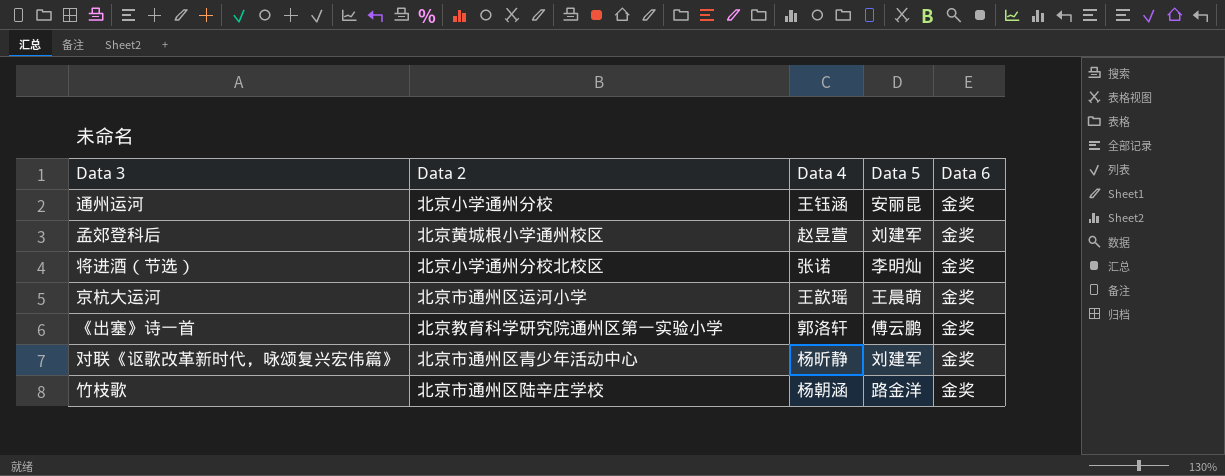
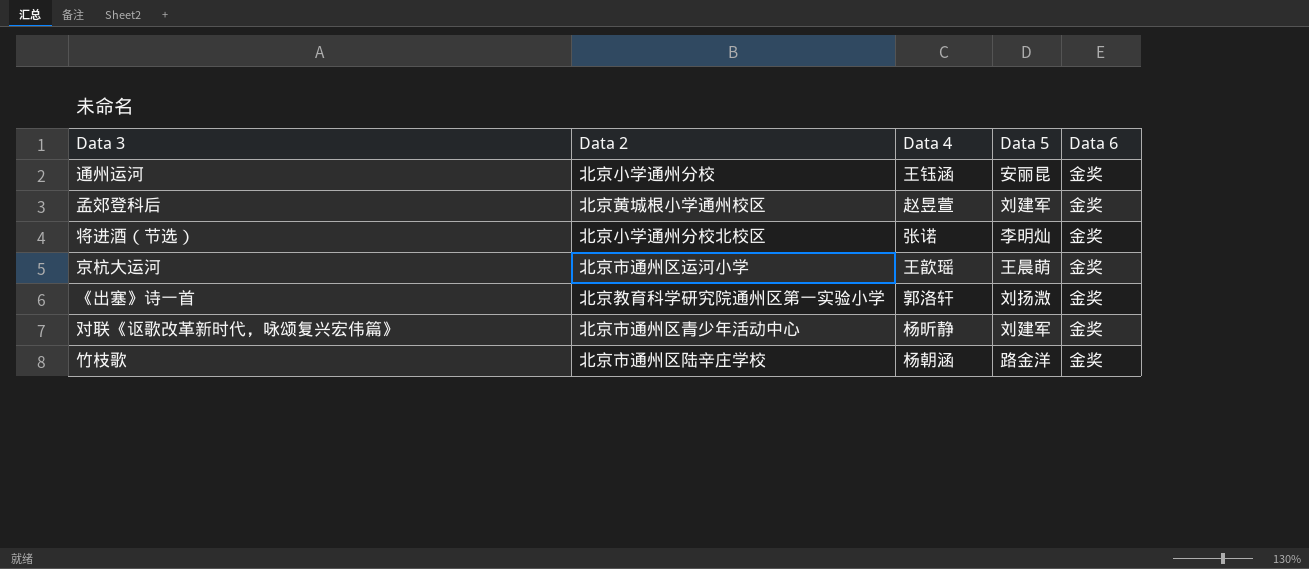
《出塞》诗一首 | Data 5: 傅云鹏 -> 刘扬溦

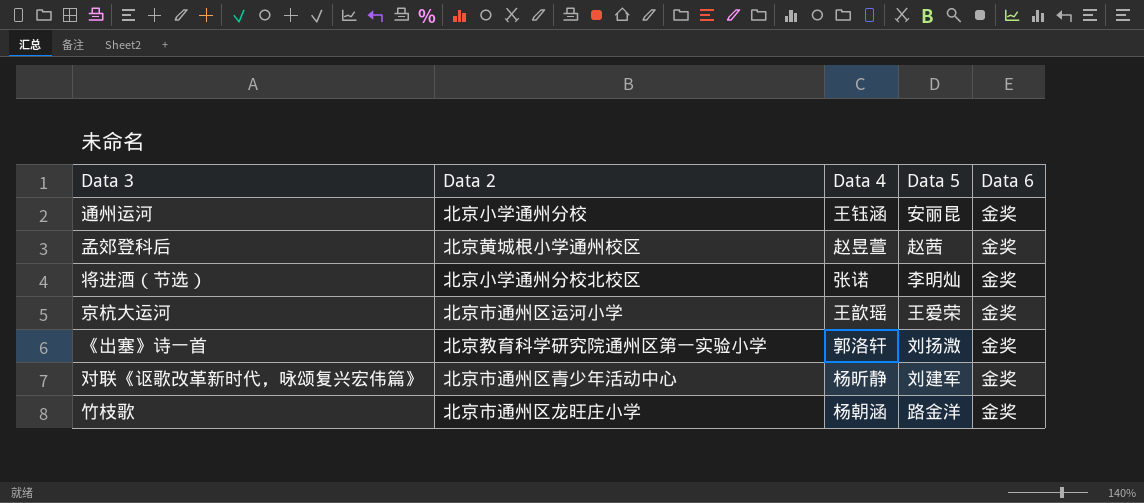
孟郊登科后 | Data 5: 刘建军 -> 赵茜
京杭大运河 | Data 5: 王晨萌 -> 王爱荣
竹枝歌 | Data 2: 北京市通州区陆辛庄学校 -> 北京市通州区龙旺庄小学

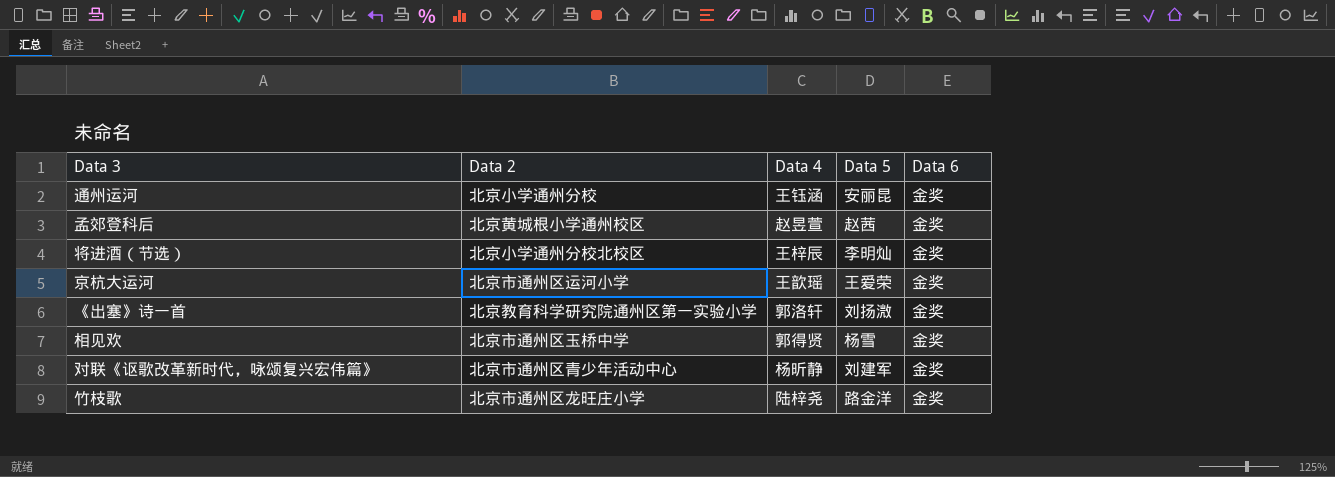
将进酒（节选） | Data 4: 张诺 -> 王梓辰
row 相见欢: none -> 北京市通州区玉桥中学 | 郭得贤 | 杨雪 | 金奖
竹枝歌 | Data 4: 杨朝涵 -> 陆梓尧

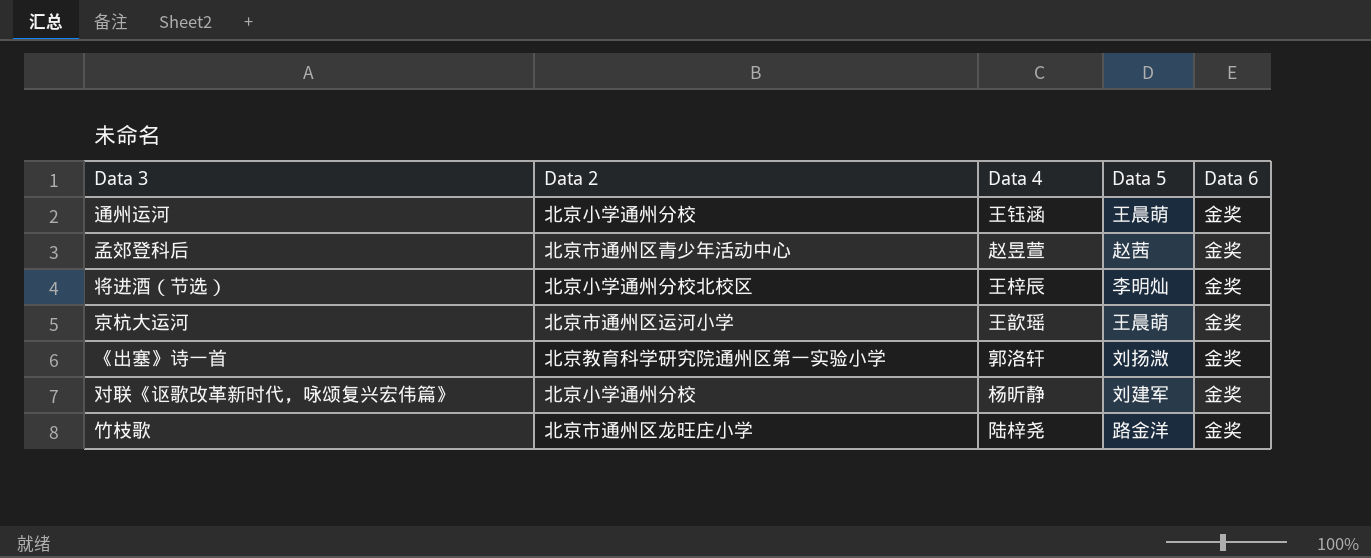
row 相见欢: 北京市通州区玉桥中学 | 郭得贤 | 杨雪 | 金奖 -> none
通州运河 | Data 5: 安丽昆 -> 王晨萌
孟郊登科后 | Data 2: 北京黄城根小学通州校区 -> 北京市通州区青少年活动中心
京杭大运河 | Data 5: 王爱荣 -> 王晨萌
对联《讴歌改革新时代，咏颂复兴宏伟篇》 | Data 2: 北京市通州区青少年活动中心 -> 北京小学通州分校

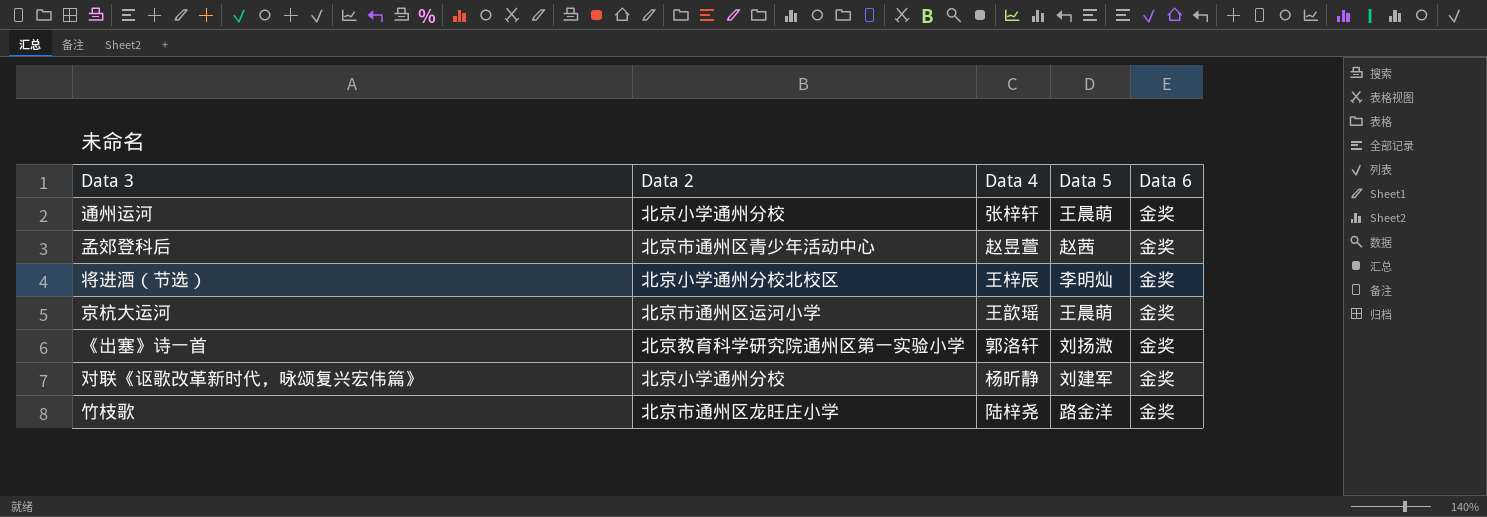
通州运河 | Data 4: 王钰涵 -> 张梓轩

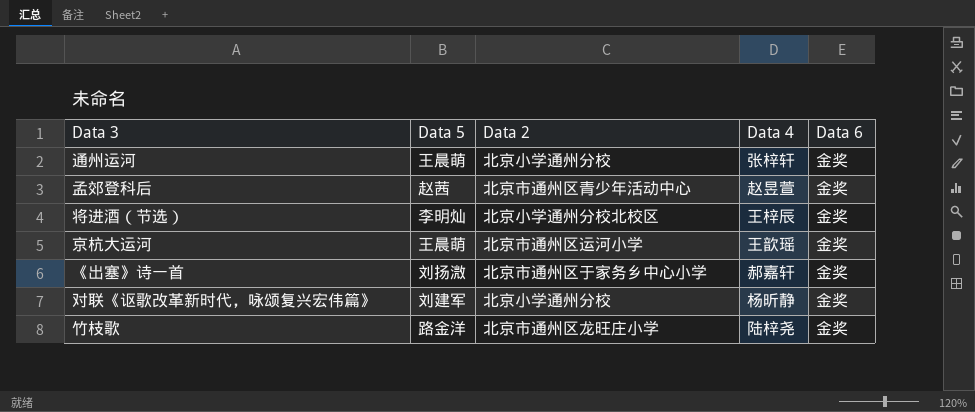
column Data 5 | position: 4 -> 2
《出塞》诗一首 | Data 2: 北京教育科学研究院通州区第一实验小学 -> 北京市通州区于家务乡中心小学
《出塞》诗一首 | Data 4: 郭洛轩 -> 郝嘉轩

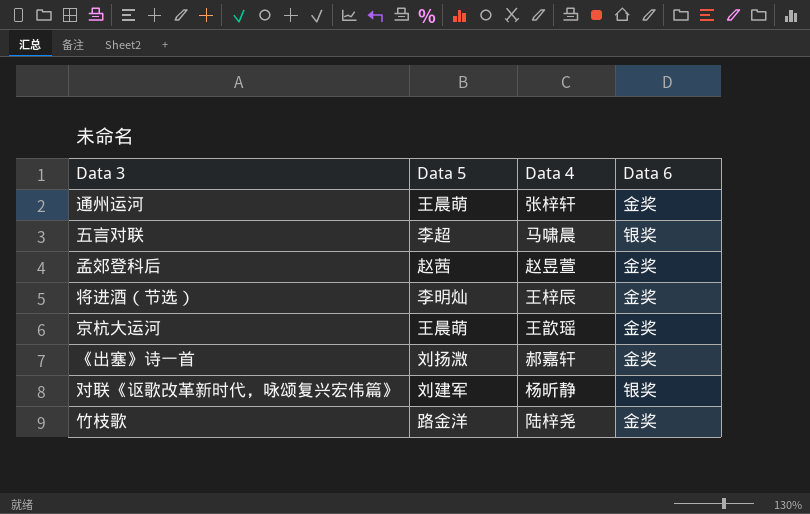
column Data 2 | position: 3 -> none
row 五言对联: none -> 李超 | 马啸晨 | 银奖
对联《讴歌改革新时代，咏颂复兴宏伟篇》 | Data 6: 金奖 -> 银奖

